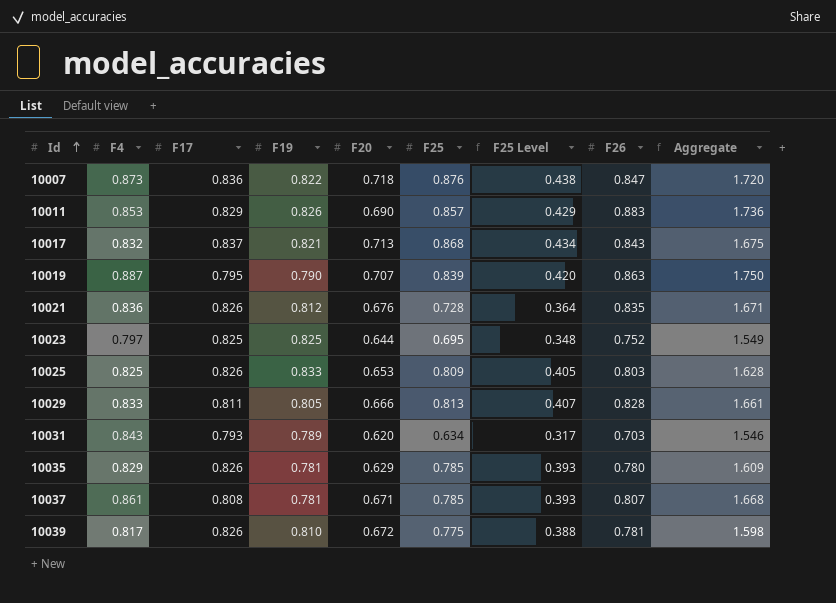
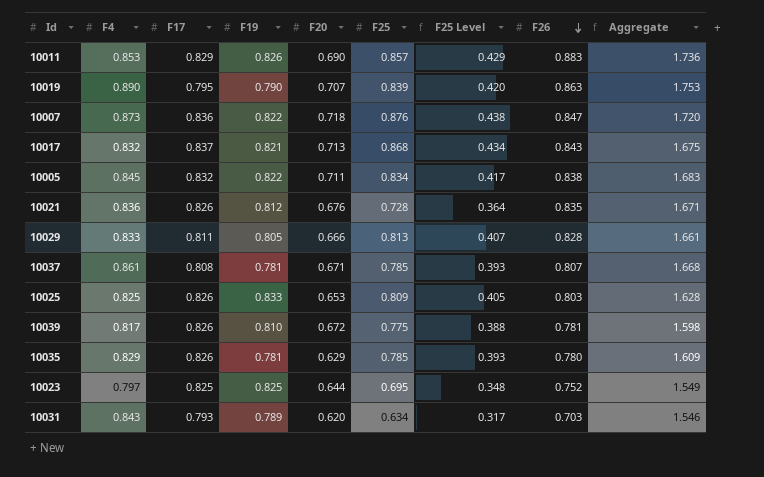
row order: Id ascending -> F26 descending
10019 | F4: 0.887 -> 0.890
10019 | Aggregate: 1.750 -> 1.753
row 10005: none -> 0.845 | 0.832 | 0.822 | 0.711 | 0.834 | 0.417 | 0.838 | 1.683

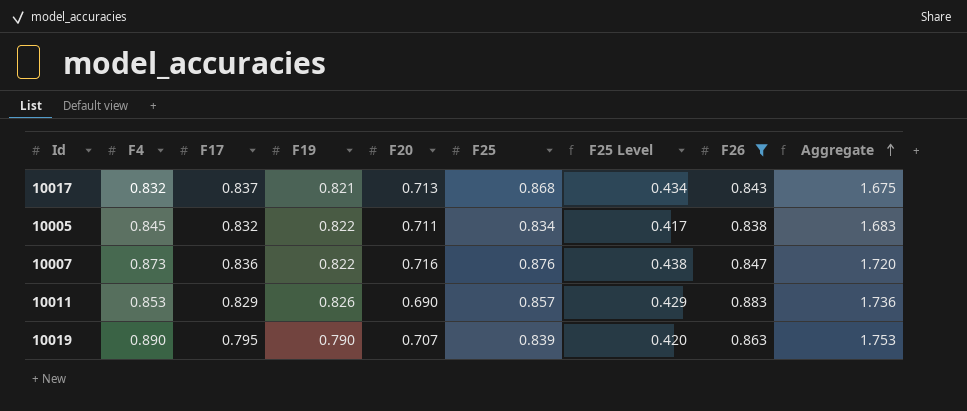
filter: none -> F26 >= 0.838
row order: F26 descending -> Aggregate ascending
10007 | F20: 0.718 -> 0.716

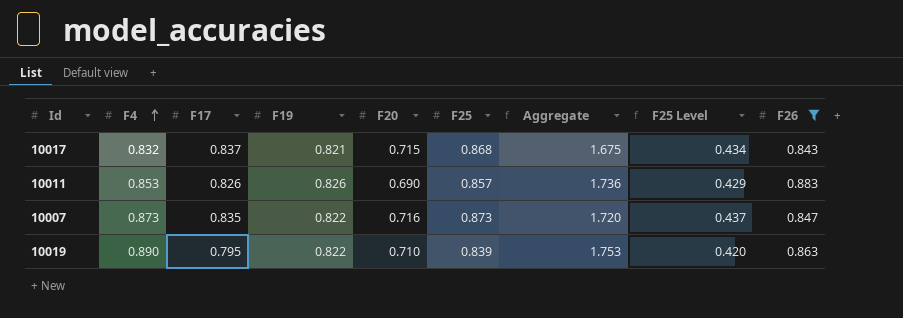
row order: Aggregate ascending -> F4 ascending
column Aggregate | position: 9 -> 7
row 10005: 0.845 | 0.832 | 0.822 | 0.711 | 0.834 | 0.417 | 0.838 | 1.683 -> none
10017 | F20: 0.713 -> 0.715
10011 | F17: 0.829 -> 0.826
10007 | F17: 0.836 -> 0.835
10007 | F25: 0.876 -> 0.873
10007 | F25 Level: 0.438 -> 0.437
10019 | F19: 0.790 -> 0.822
10019 | F20: 0.707 -> 0.710

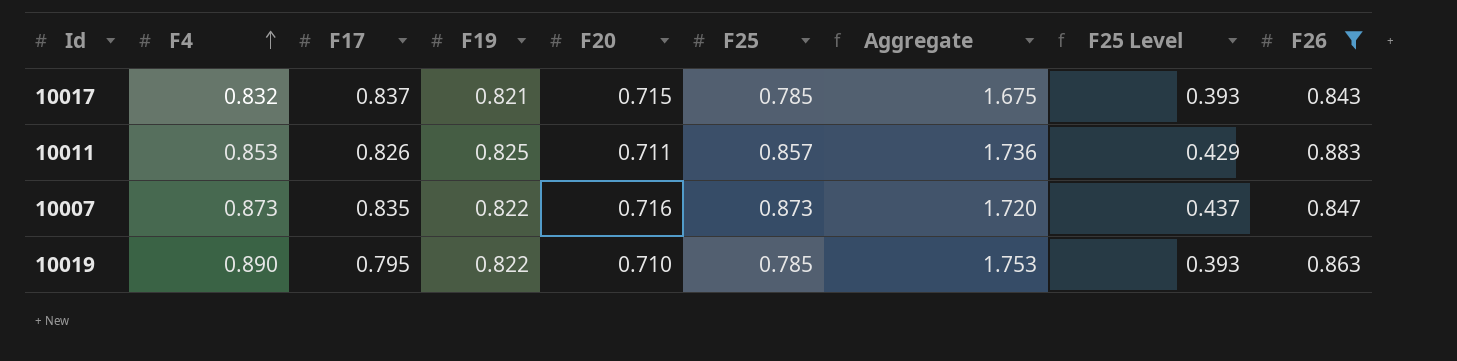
10017 | F25: 0.868 -> 0.785
10017 | F25 Level: 0.434 -> 0.393
10011 | F19: 0.826 -> 0.825
10011 | F20: 0.690 -> 0.711
10019 | F25: 0.839 -> 0.785
10019 | F25 Level: 0.420 -> 0.393

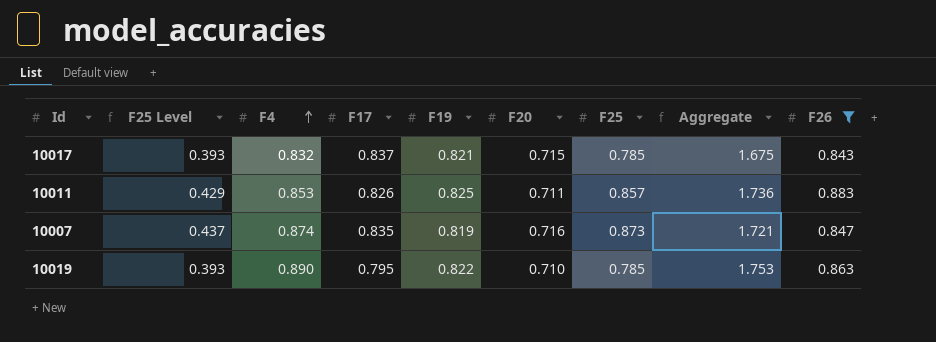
column F25 Level | position: 8 -> 2
10007 | F4: 0.873 -> 0.874
10007 | F19: 0.822 -> 0.819
10007 | Aggregate: 1.720 -> 1.721

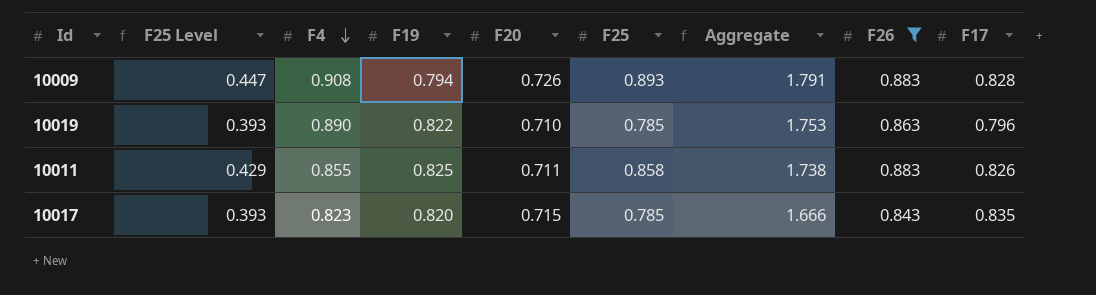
row order: F4 ascending -> F4 descending
column F17 | position: 4 -> 9
row 10007: 0.437 | 0.874 | 0.835 | 0.819 | 0.716 | 0.873 | 1.721 | 0.847 -> none
row 10009: none -> 0.447 | 0.908 | 0.794 | 0.726 | 0.893 | 1.791 | 0.883 | 0.828
10019 | F17: 0.795 -> 0.796
10011 | F4: 0.853 -> 0.855
10011 | F25: 0.857 -> 0.858
10011 | Aggregate: 1.736 -> 1.738
10017 | F4: 0.832 -> 0.823
10017 | F19: 0.821 -> 0.820
10017 | Aggregate: 1.675 -> 1.666
10017 | F17: 0.837 -> 0.835

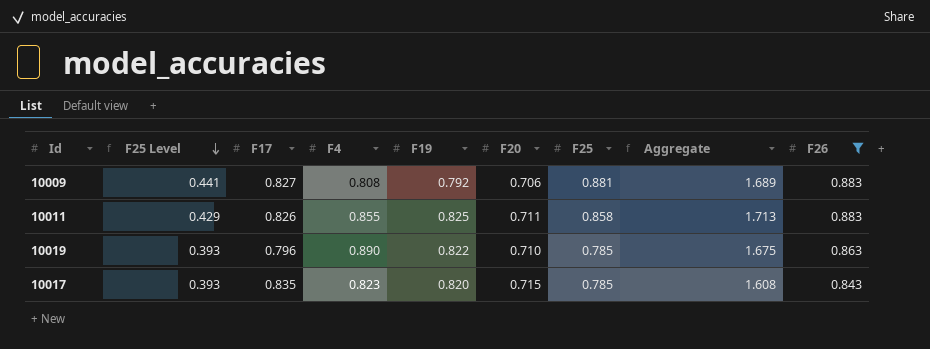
row order: F4 descending -> F25 Level descending
column F17 | position: 9 -> 3
column Aggregate | formula: [F4] + [F26] -> [F4] + [F25]
10009 | F25 Level: 0.447 -> 0.441
10009 | F17: 0.828 -> 0.827
10009 | F4: 0.908 -> 0.808
10009 | F19: 0.794 -> 0.792
10009 | F20: 0.726 -> 0.706
10009 | F25: 0.893 -> 0.881

